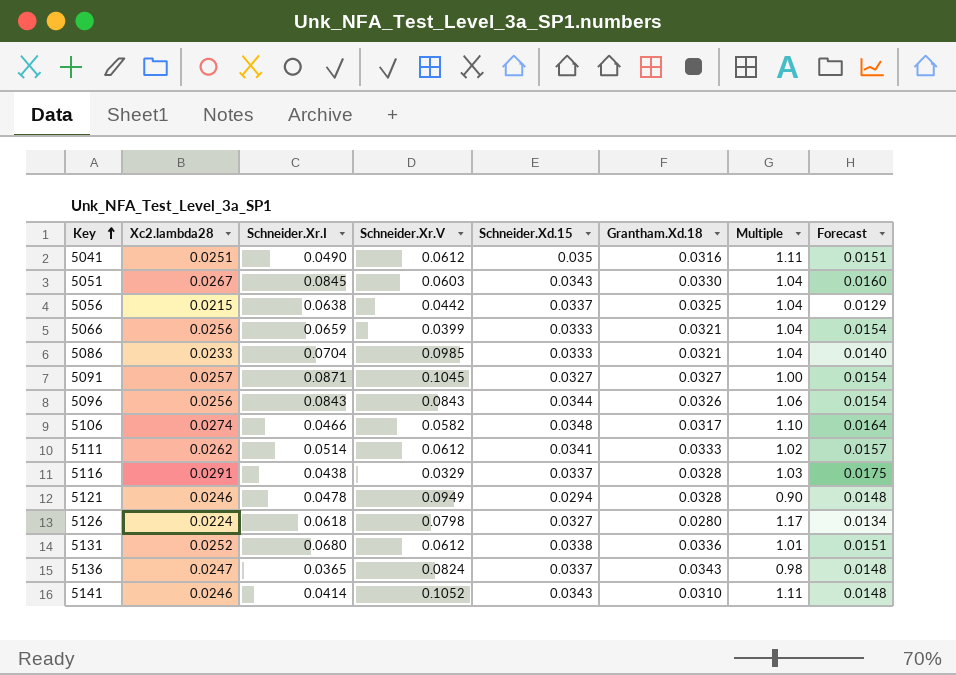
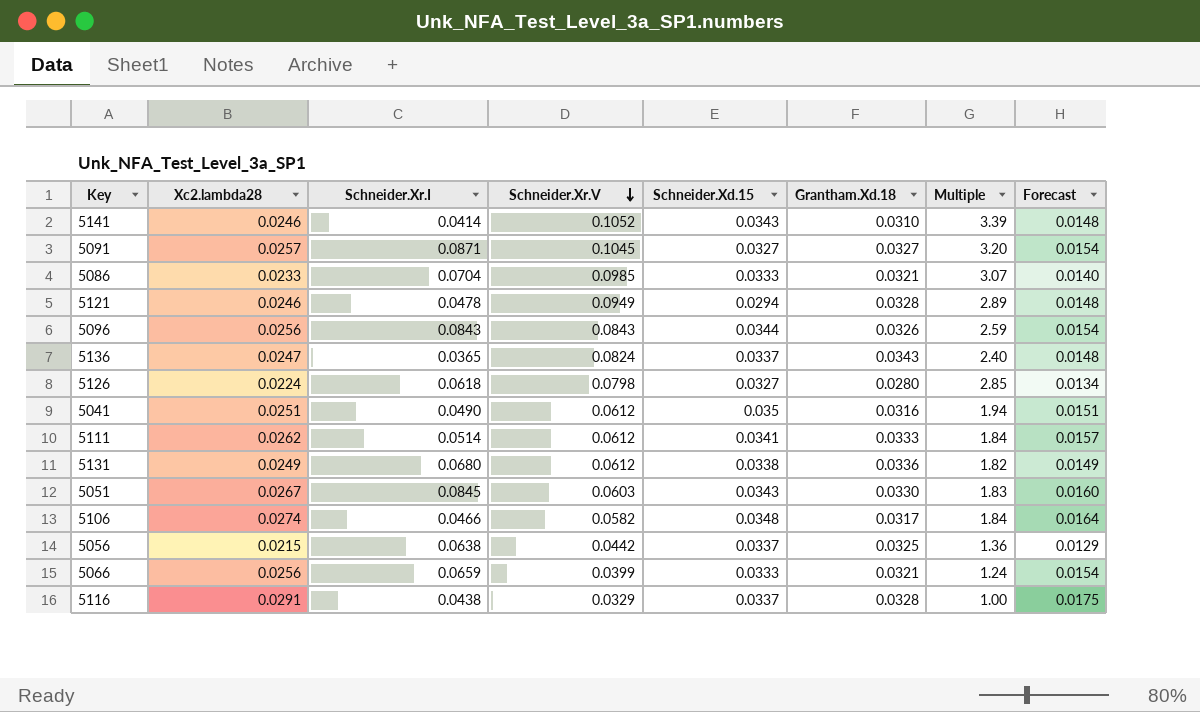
row order: Key ascending -> Schneider.Xr.V descending
column Multiple | formula: [Schneider.Xd.15] / [Grantham.Xd.18] -> [Schneider.Xr.V] / [Grantham.Xd.18]
5131 | Xc2.lambda28: 0.0252 -> 0.0249
5131 | Forecast: 0.0151 -> 0.0149

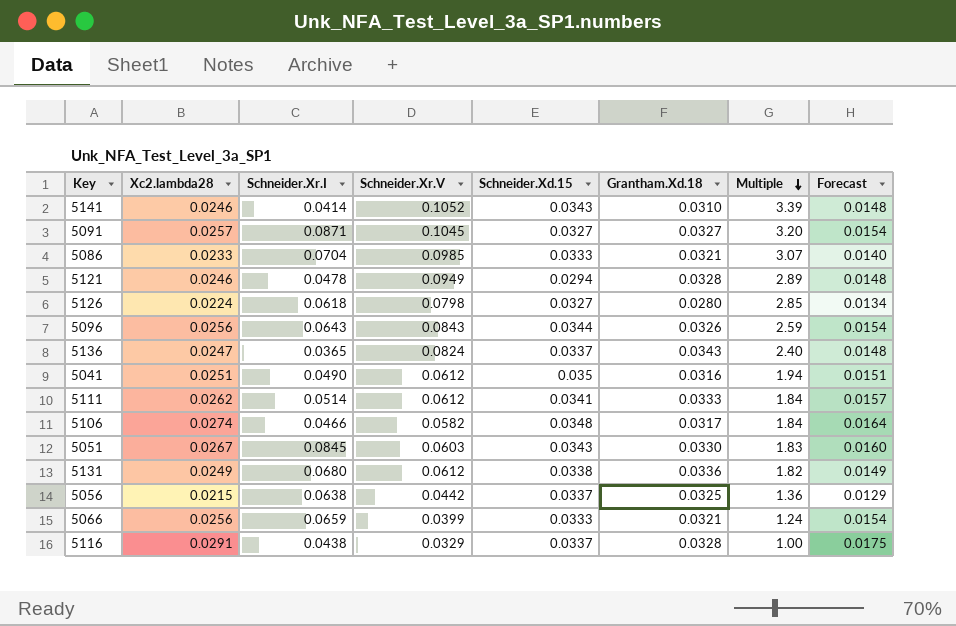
row order: Schneider.Xr.V descending -> Multiple descending
5096 | Schneider.Xr.I: 0.0843 -> 0.0643

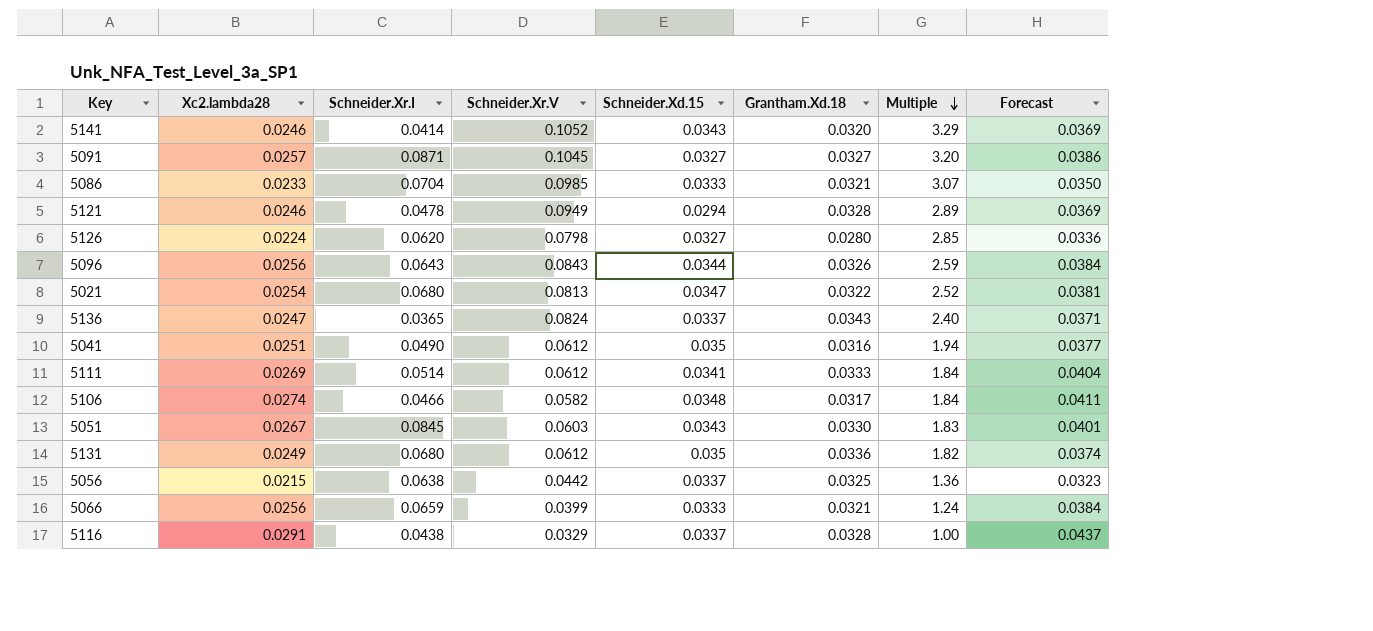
column Forecast | formula: [Xc2.lambda28] * 0.6 -> [Xc2.lambda28] * 1.5
5141 | Grantham.Xd.18: 0.0310 -> 0.0320
5141 | Multiple: 3.39 -> 3.29
5126 | Schneider.Xr.I: 0.0618 -> 0.0620
row 5021: none -> 0.0254 | 0.0680 | 0.0813 | 0.0347 | 0.0322 | 2.52 | 0.0381
5111 | Xc2.lambda28: 0.0262 -> 0.0269
5131 | Schneider.Xd.15: 0.0338 -> 0.035

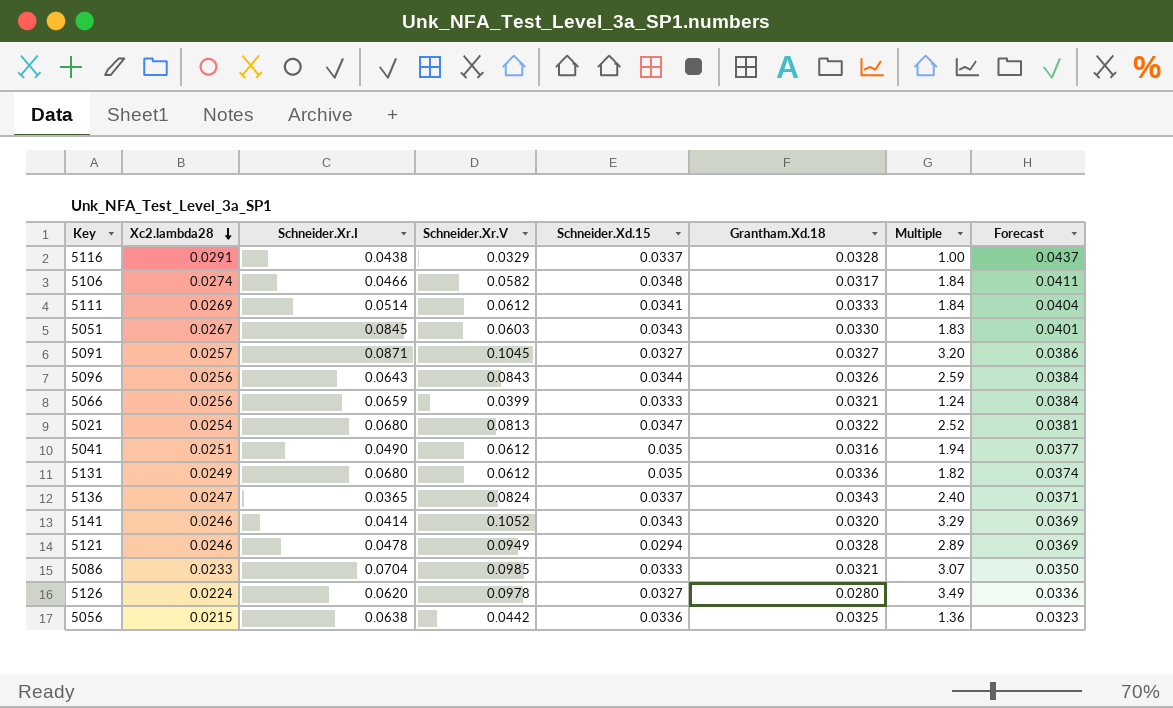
row order: Multiple descending -> Xc2.lambda28 descending
5126 | Schneider.Xr.V: 0.0798 -> 0.0978
5126 | Multiple: 2.85 -> 3.49
5056 | Schneider.Xd.15: 0.0337 -> 0.0336

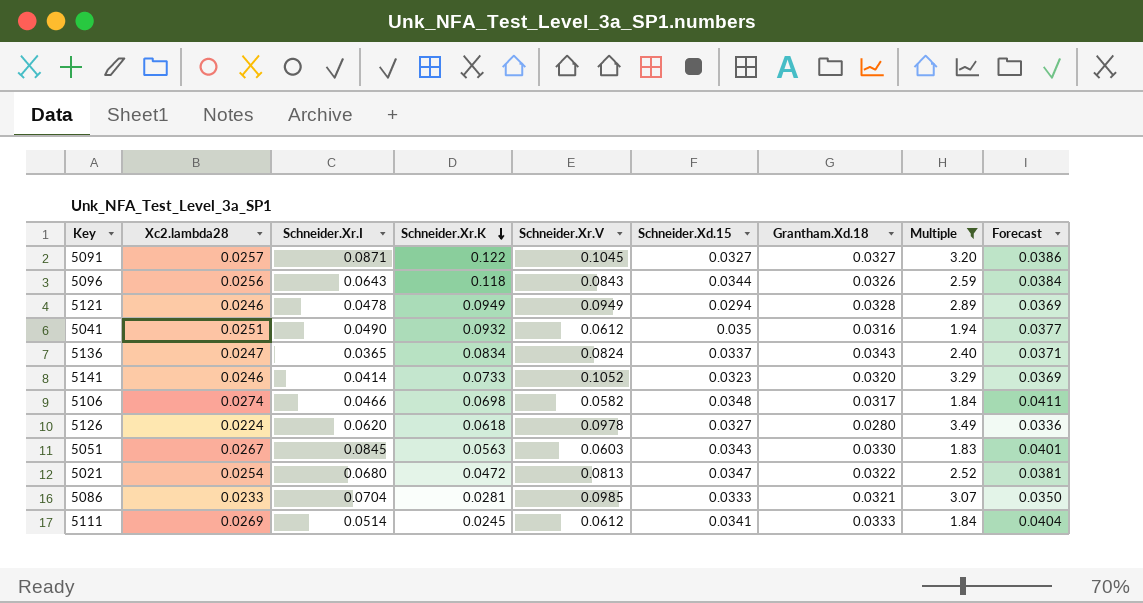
filter: none -> Multiple >= 1.83
row order: Xc2.lambda28 descending -> Schneider.Xr.K descending
column Schneider.Xr.K | position: none -> 4
5141 | Schneider.Xd.15: 0.0343 -> 0.0323

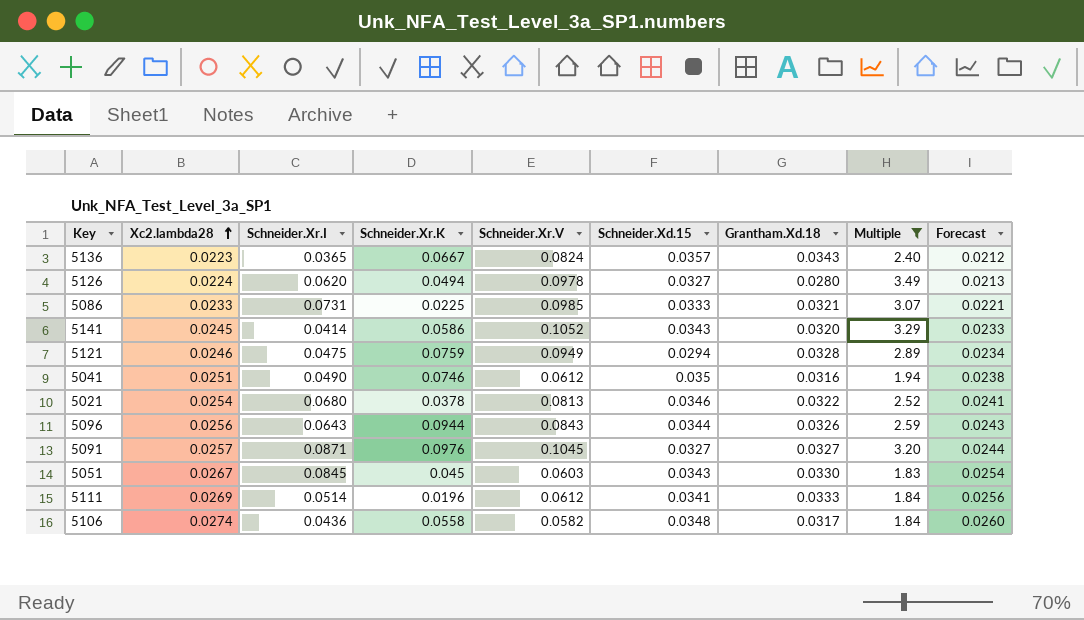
row order: Schneider.Xr.K descending -> Xc2.lambda28 ascending
column Forecast | formula: [Xc2.lambda28] * 1.5 -> [Xc2.lambda28] * 0.95
5136 | Xc2.lambda28: 0.0247 -> 0.0223
5136 | Schneider.Xr.K: 0.0834 -> 0.0667
5136 | Schneider.Xd.15: 0.0337 -> 0.0357
5126 | Schneider.Xr.K: 0.0618 -> 0.0494
5086 | Schneider.Xr.I: 0.0704 -> 0.0731
5086 | Schneider.Xr.K: 0.0281 -> 0.0225
5141 | Xc2.lambda28: 0.0246 -> 0.0245
5141 | Schneider.Xr.K: 0.0733 -> 0.0586
5141 | Schneider.Xd.15: 0.0323 -> 0.0343
5121 | Schneider.Xr.I: 0.0478 -> 0.0475
5121 | Schneider.Xr.K: 0.0949 -> 0.0759
5041 | Schneider.Xr.K: 0.0932 -> 0.0746
5021 | Schneider.Xr.K: 0.0472 -> 0.0378
5021 | Schneider.Xd.15: 0.0347 -> 0.0346
5096 | Schneider.Xr.K: 0.118 -> 0.0944
5091 | Schneider.Xr.K: 0.122 -> 0.0976
5051 | Schneider.Xr.K: 0.0563 -> 0.045
5111 | Schneider.Xr.K: 0.0245 -> 0.0196
5106 | Schneider.Xr.I: 0.0466 -> 0.0436
5106 | Schneider.Xr.K: 0.0698 -> 0.0558

